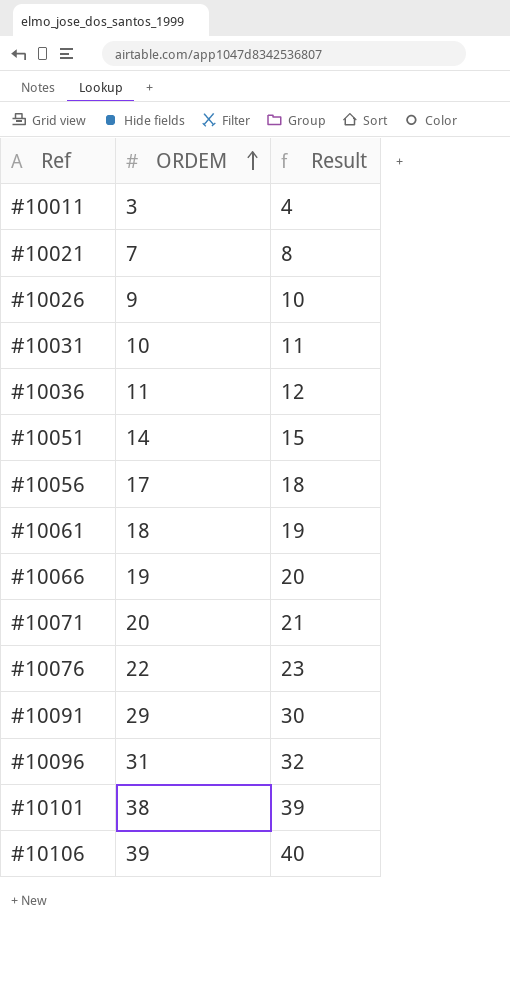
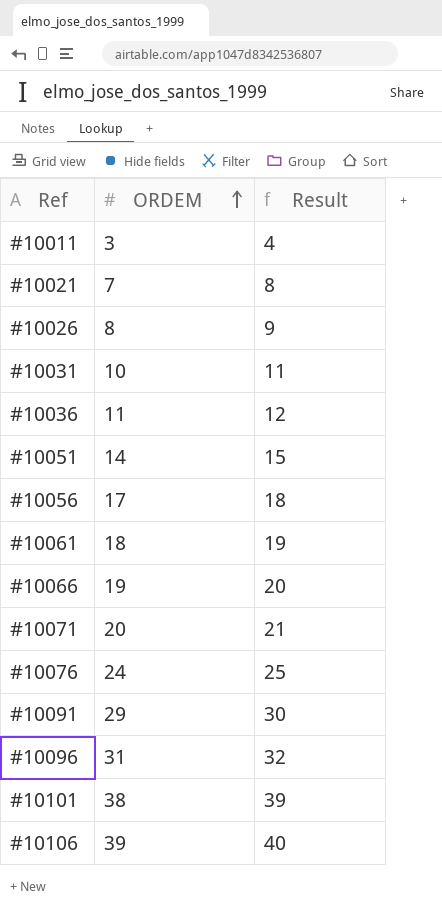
#10026 | ORDEM: 9 -> 8
#10026 | Result: 10 -> 9
#10076 | ORDEM: 22 -> 24
#10076 | Result: 23 -> 25

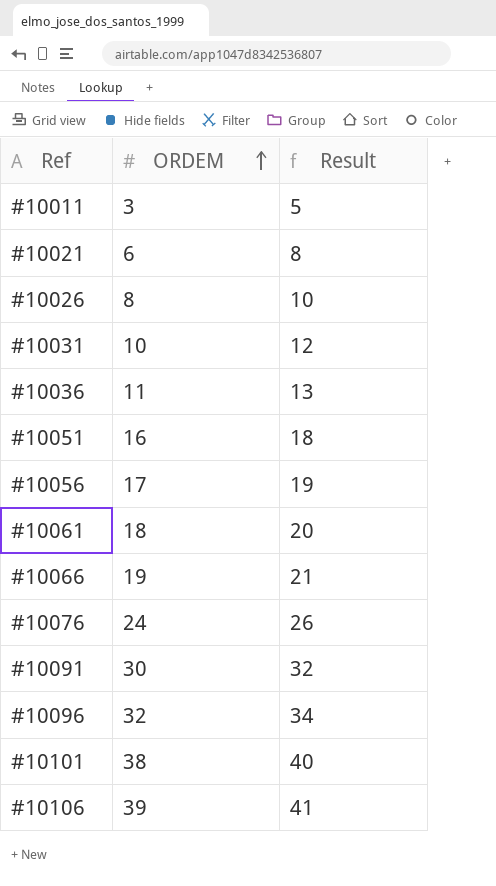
column Result | formula: [ORDEM] + 1 -> [ORDEM] + 2
row #10071: 20 | 21 -> none
#10021 | ORDEM: 7 -> 6
#10051 | ORDEM: 14 -> 16
#10091 | ORDEM: 29 -> 30
#10096 | ORDEM: 31 -> 32

